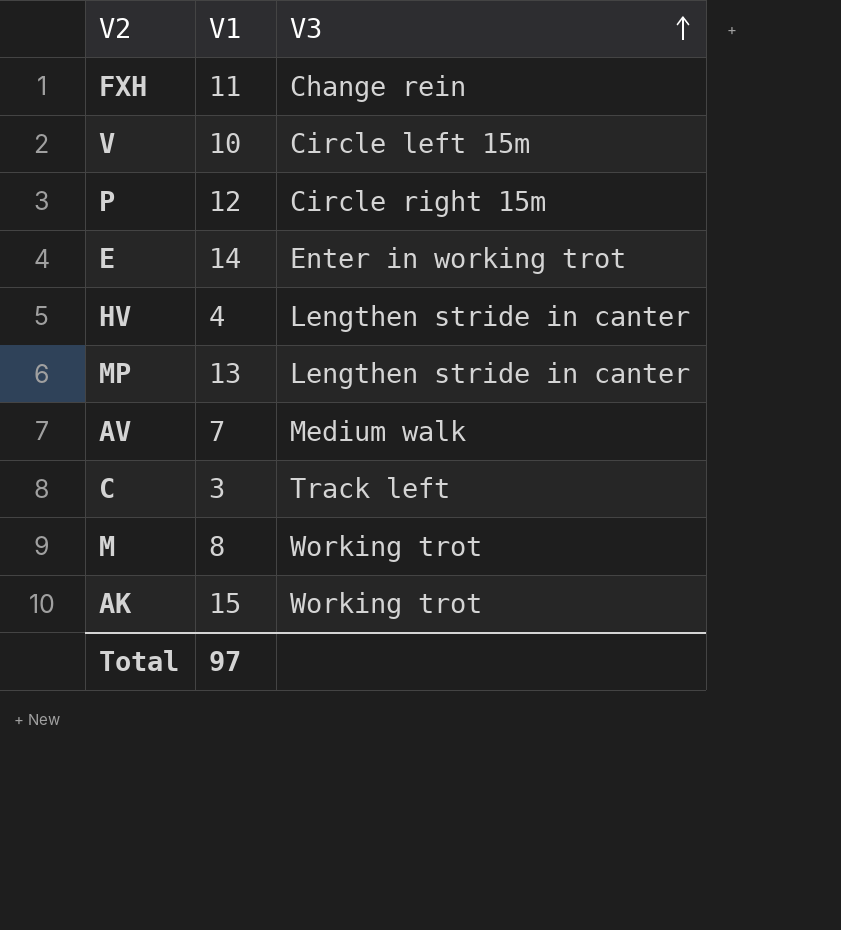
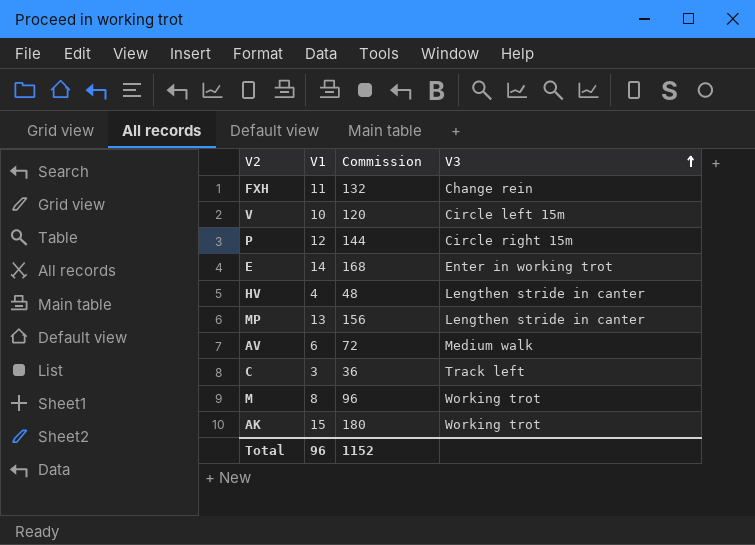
column Commission | formula: none -> [V1] * 12
AV | V1: 7 -> 6
Total | V1: 97 -> 96

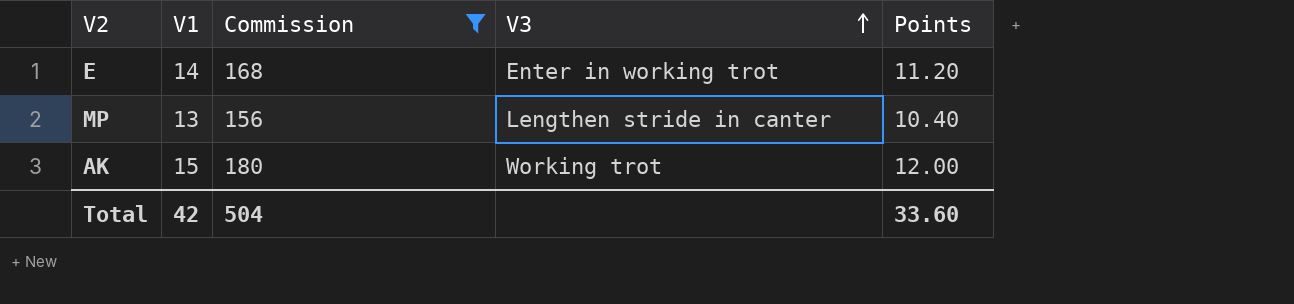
filter: none -> Commission >= 156
column Points | formula: none -> [V1] * 0.8
Total | V1: 96 -> 42
Total | Commission: 1152 -> 504

